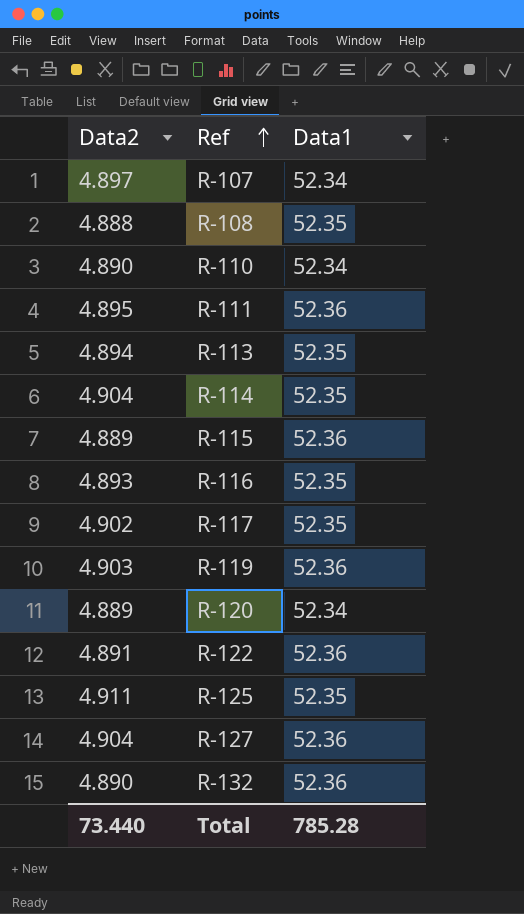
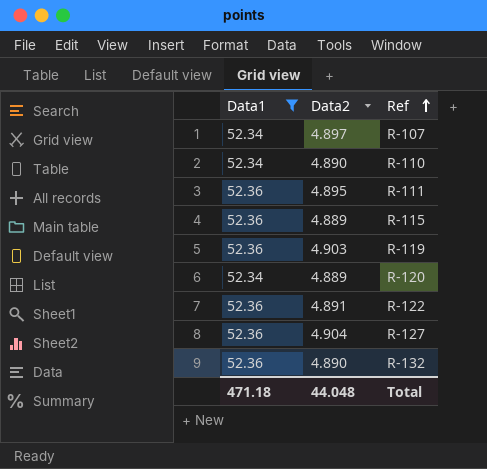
filter: none -> Data1 != 52.35
column Data1 | position: 3 -> 1
Total | Data1: 785.28 -> 471.18
Total | Data2: 73.440 -> 44.048

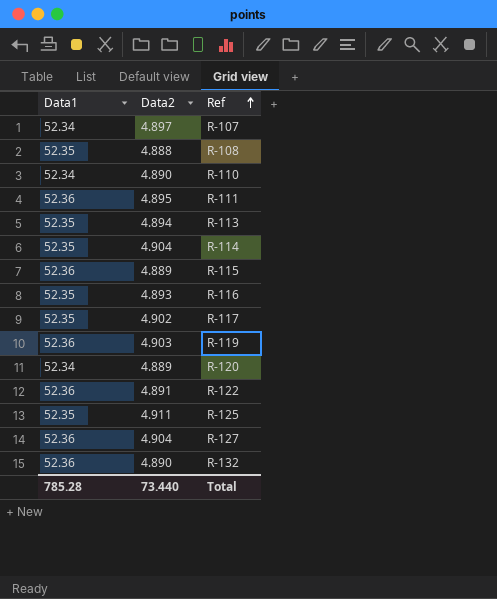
filter: Data1 != 52.35 -> none
Total | Data1: 471.18 -> 785.28
Total | Data2: 44.048 -> 73.440

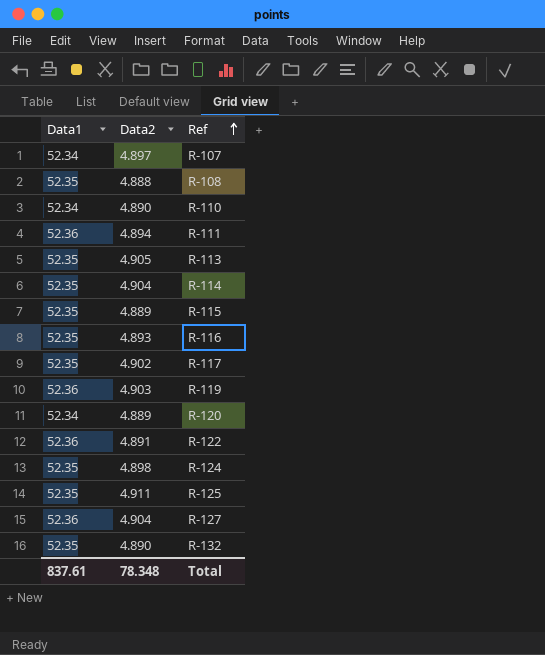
R-111 | Data2: 4.895 -> 4.894
R-113 | Data2: 4.894 -> 4.905
R-115 | Data1: 52.36 -> 52.35
row R-124: none -> 52.35 | 4.898
R-132 | Data1: 52.36 -> 52.35
Total | Data1: 785.28 -> 837.61
Total | Data2: 73.440 -> 78.348

